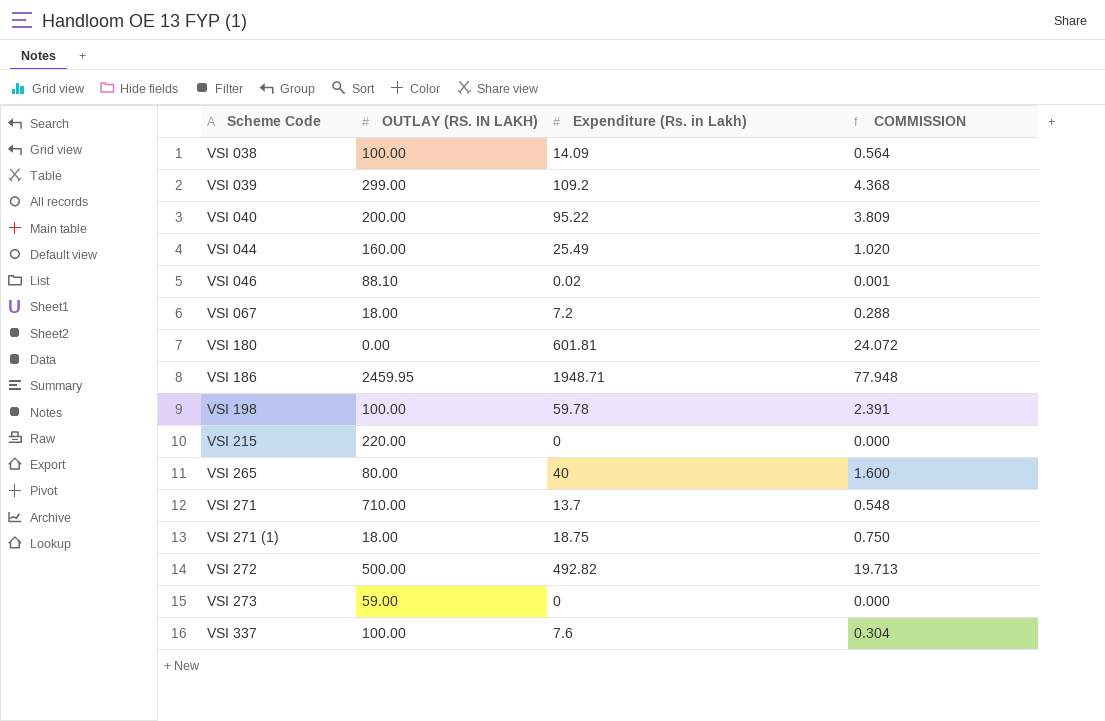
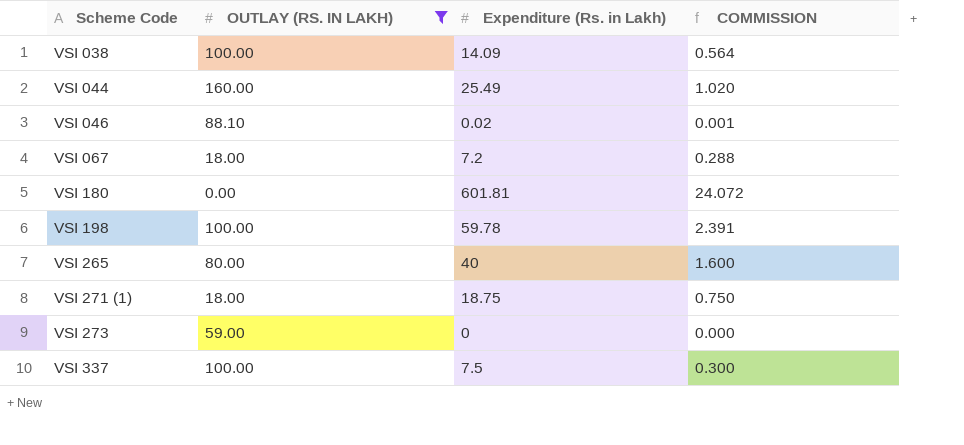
filter: none -> OUTLAY (RS. IN LAKH) <= 160.00
VSI 337 | Expenditure (Rs. in Lakh): 7.6 -> 7.5
VSI 337 | COMMISSION: 0.304 -> 0.300

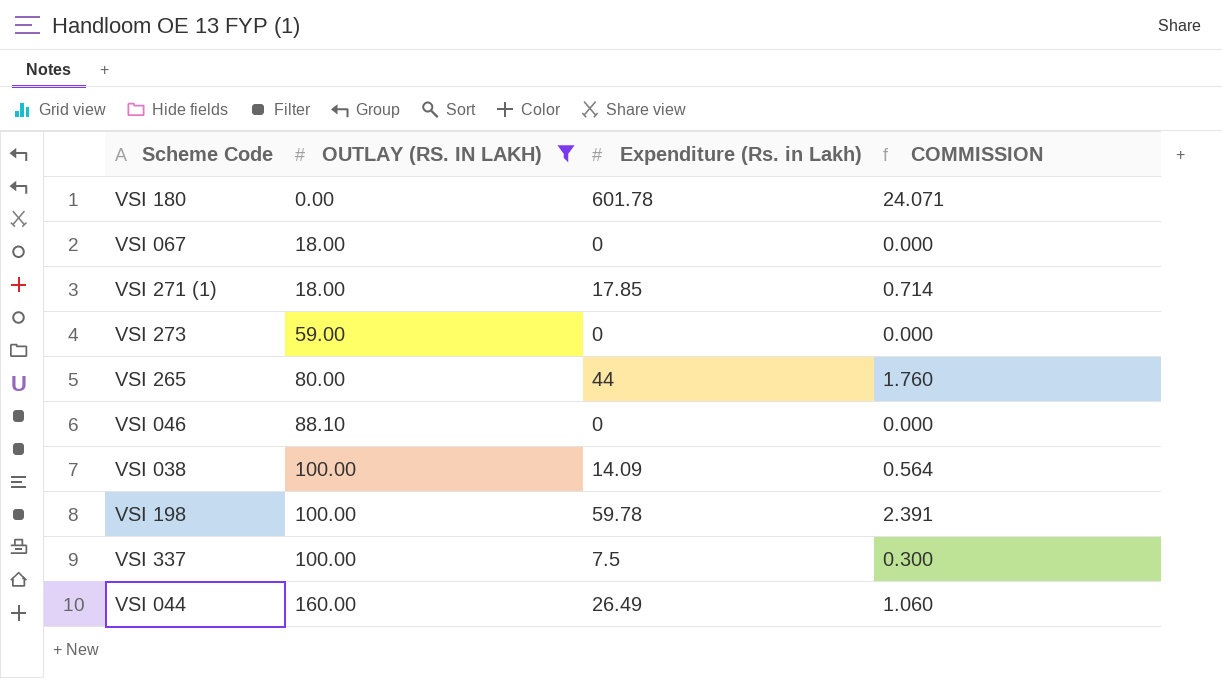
row order: Scheme Code ascending -> OUTLAY (RS. IN LAKH) ascending
VSI 180 | Expenditure (Rs. in Lakh): 601.81 -> 601.78
VSI 180 | COMMISSION: 24.072 -> 24.071
VSI 067 | Expenditure (Rs. in Lakh): 7.2 -> 0
VSI 067 | COMMISSION: 0.288 -> 0.000
VSI 271 (1) | Expenditure (Rs. in Lakh): 18.75 -> 17.85
VSI 271 (1) | COMMISSION: 0.750 -> 0.714
VSI 265 | Expenditure (Rs. in Lakh): 40 -> 44
VSI 265 | COMMISSION: 1.600 -> 1.760
VSI 046 | Expenditure (Rs. in Lakh): 0.02 -> 0
VSI 046 | COMMISSION: 0.001 -> 0.000
VSI 044 | Expenditure (Rs. in Lakh): 25.49 -> 26.49
VSI 044 | COMMISSION: 1.020 -> 1.060

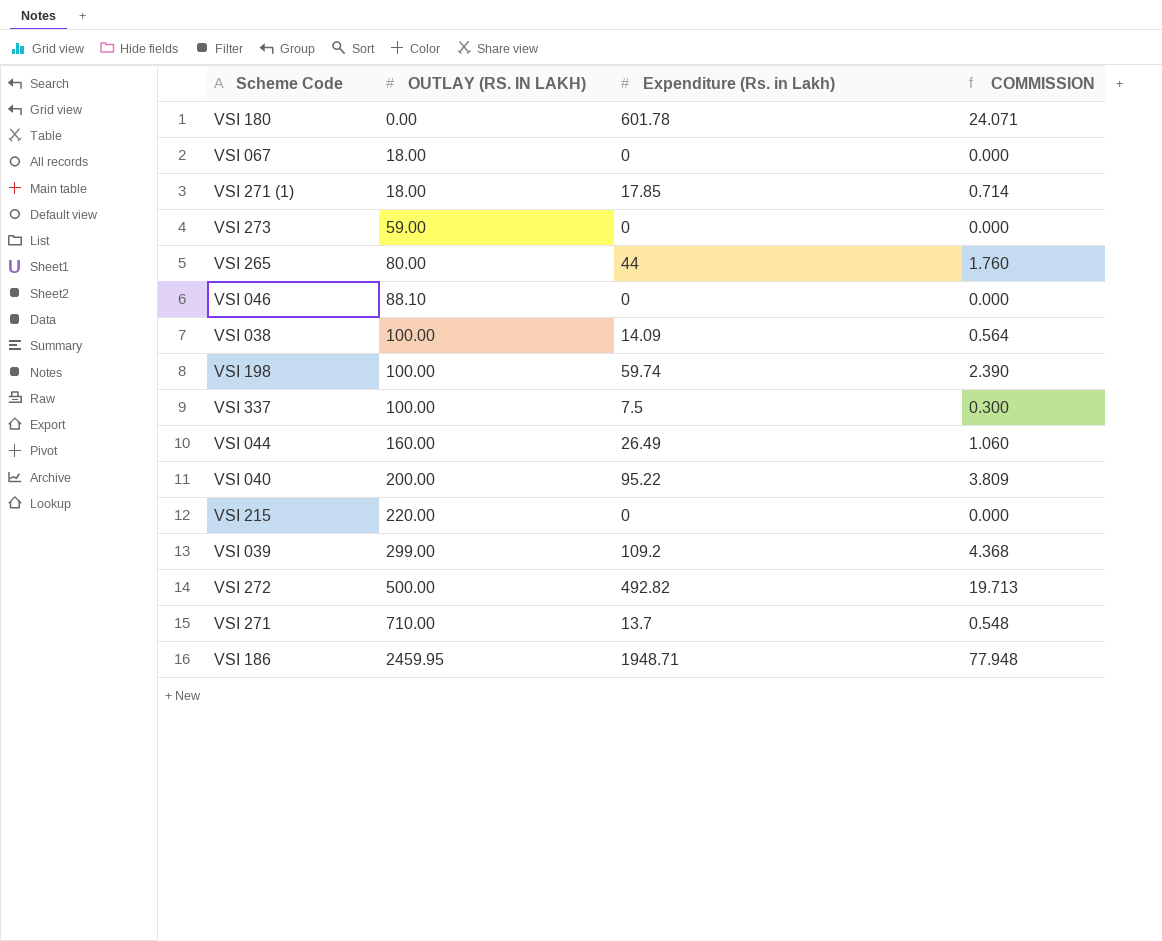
filter: OUTLAY (RS. IN LAKH) <= 160.00 -> none
VSI 198 | Expenditure (Rs. in Lakh): 59.78 -> 59.74
VSI 198 | COMMISSION: 2.391 -> 2.390

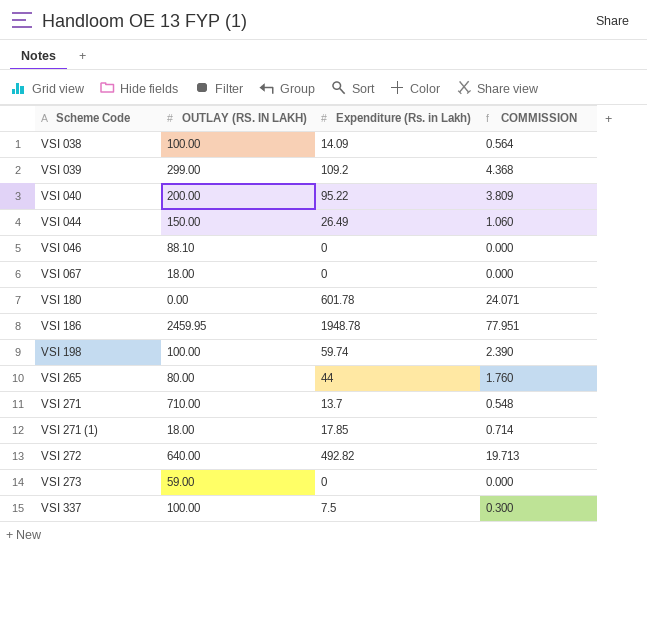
row order: OUTLAY (RS. IN LAKH) ascending -> Scheme Code ascending
row VSI 215: 220.00 | 0 | 0.000 -> none
VSI 044 | OUTLAY (RS. IN LAKH): 160.00 -> 150.00
VSI 186 | Expenditure (Rs. in Lakh): 1948.71 -> 1948.78
VSI 186 | COMMISSION: 77.948 -> 77.951
VSI 272 | OUTLAY (RS. IN LAKH): 500.00 -> 640.00

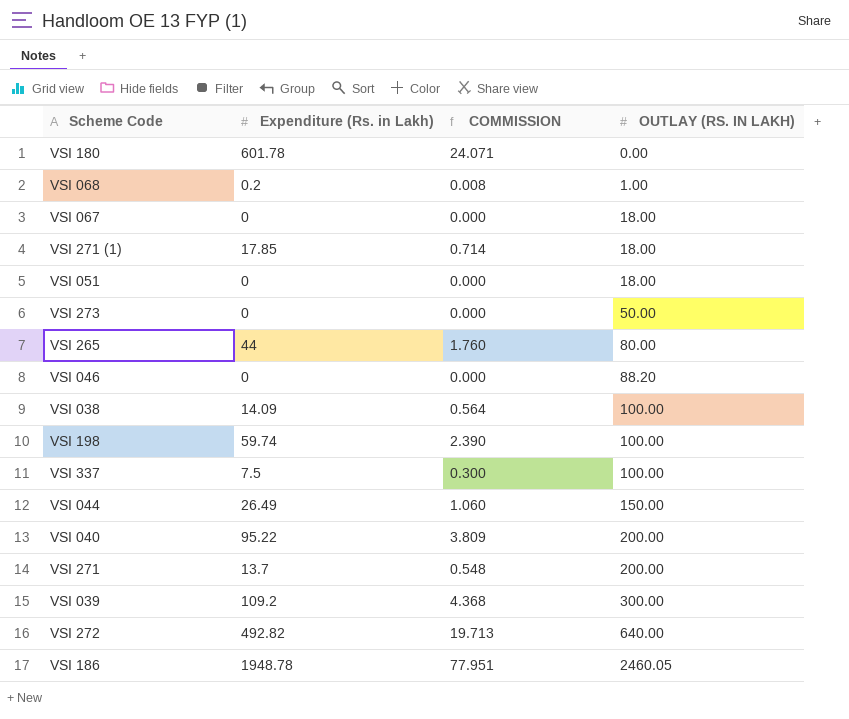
row order: Scheme Code ascending -> OUTLAY (RS. IN LAKH) ascending
column OUTLAY (RS. IN LAKH) | position: 2 -> 4
row VSI 068: none -> 0.2 | 0.008 | 1.00
row VSI 051: none -> 0 | 0.000 | 18.00
VSI 273 | OUTLAY (RS. IN LAKH): 59.00 -> 50.00
VSI 046 | OUTLAY (RS. IN LAKH): 88.10 -> 88.20
VSI 271 | OUTLAY (RS. IN LAKH): 710.00 -> 200.00
VSI 039 | OUTLAY (RS. IN LAKH): 299.00 -> 300.00
VSI 186 | OUTLAY (RS. IN LAKH): 2459.95 -> 2460.05

